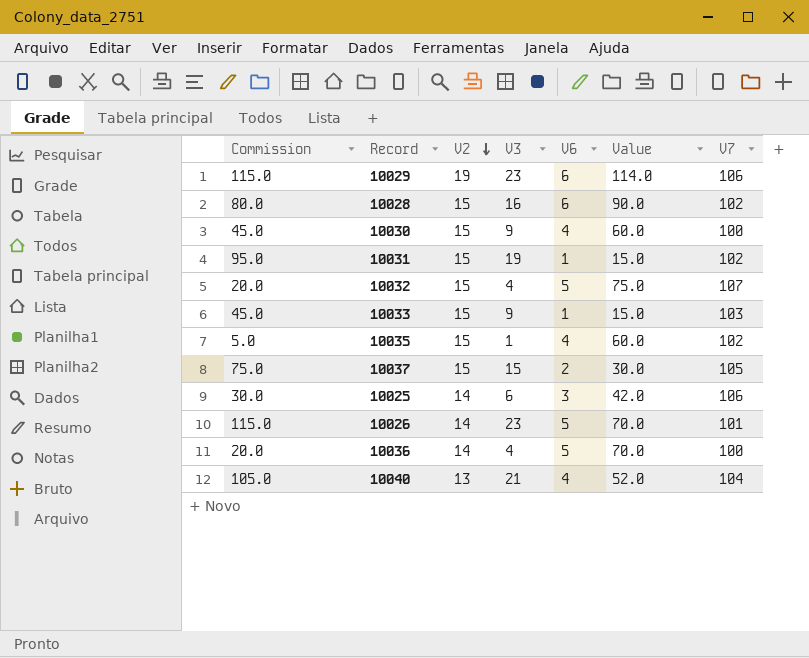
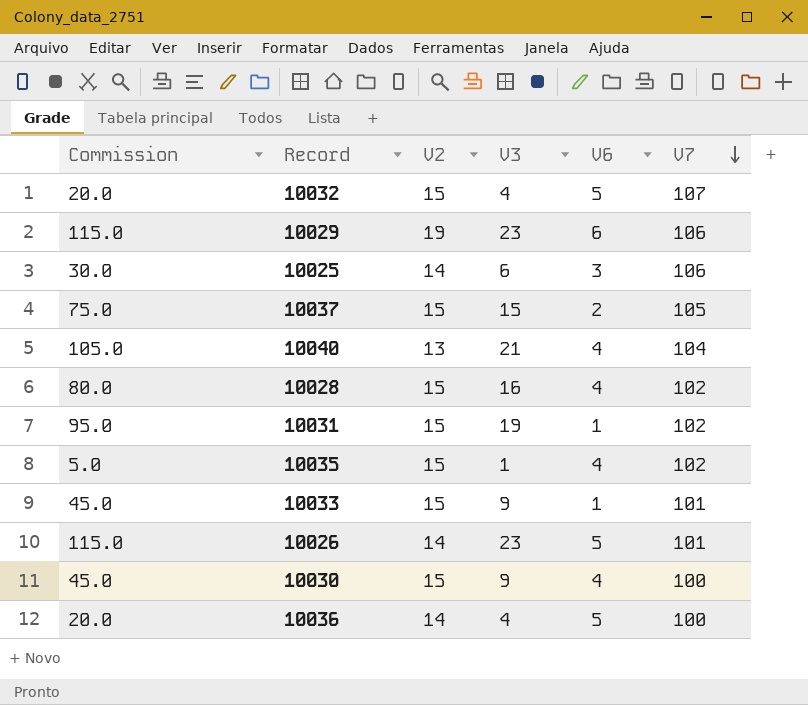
row order: V2 descending -> V7 descending
column Value | formula: [V2] * [V6] -> none
10028 | V6: 6 -> 4
10033 | V7: 103 -> 101

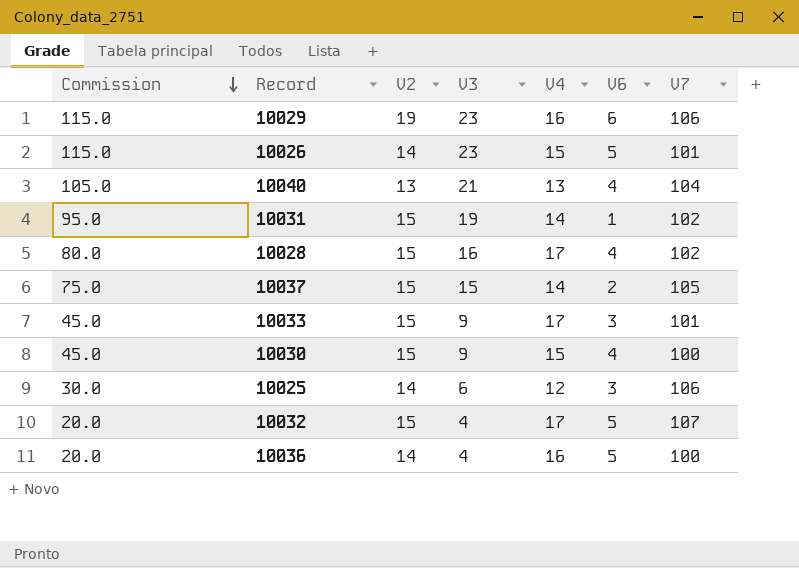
row order: V7 descending -> Commission descending
column V4 | position: none -> 5
row 10035: 5.0 | 15 | 1 | 4 | 102 -> none
10033 | V6: 1 -> 3

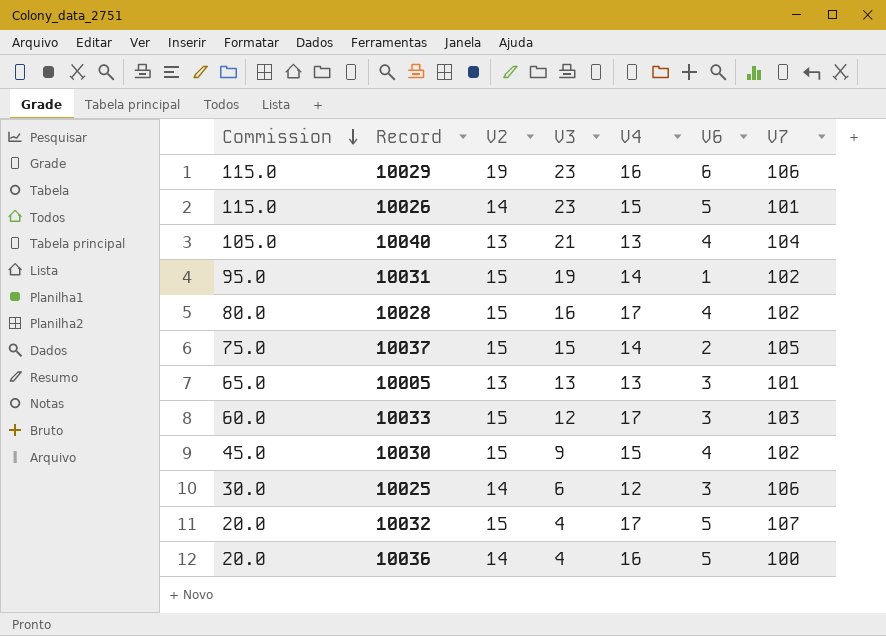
row 10005: none -> 65.0 | 13 | 13 | 13 | 3 | 101
10033 | Commission: 45.0 -> 60.0
10033 | V3: 9 -> 12
10033 | V7: 101 -> 103
10030 | V7: 100 -> 102

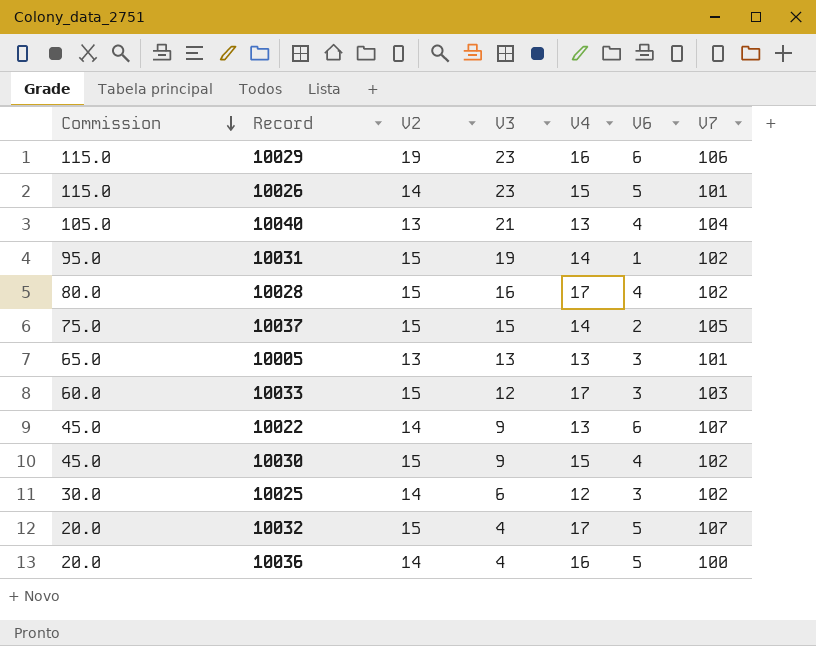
row 10022: none -> 45.0 | 14 | 9 | 13 | 6 | 107
10025 | V7: 106 -> 102

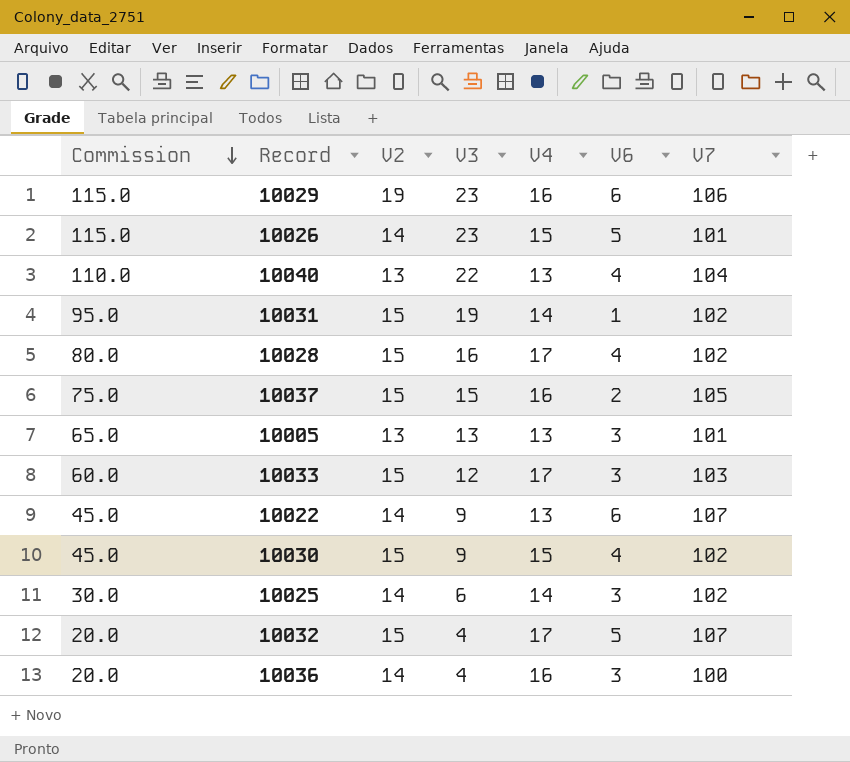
10040 | Commission: 105.0 -> 110.0
10040 | V3: 21 -> 22
10037 | V4: 14 -> 16
10025 | V4: 12 -> 14
10036 | V6: 5 -> 3

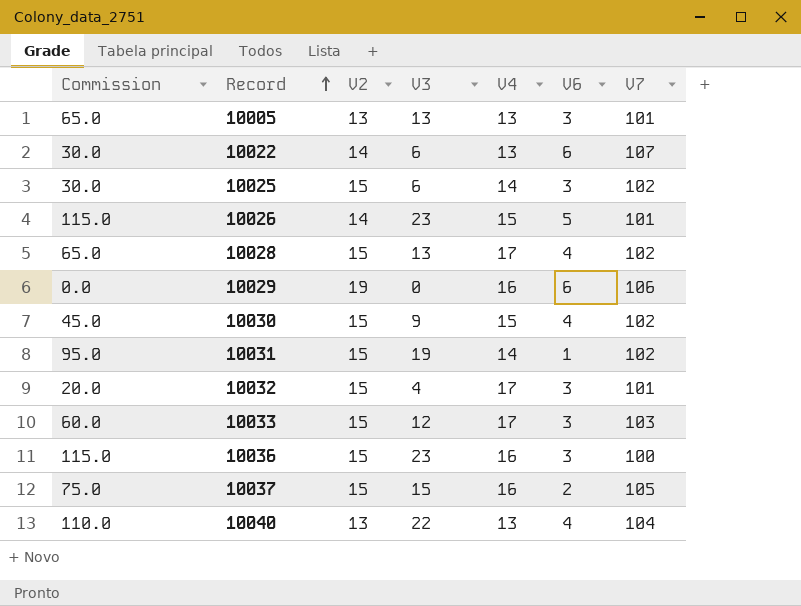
row order: Commission descending -> Record ascending
10022 | Commission: 45.0 -> 30.0
10022 | V3: 9 -> 6
10025 | V2: 14 -> 15
10028 | Commission: 80.0 -> 65.0
10028 | V3: 16 -> 13
10029 | Commission: 115.0 -> 0.0
10029 | V3: 23 -> 0
10032 | V6: 5 -> 3
10032 | V7: 107 -> 101
10036 | Commission: 20.0 -> 115.0
10036 | V2: 14 -> 15
10036 | V3: 4 -> 23

